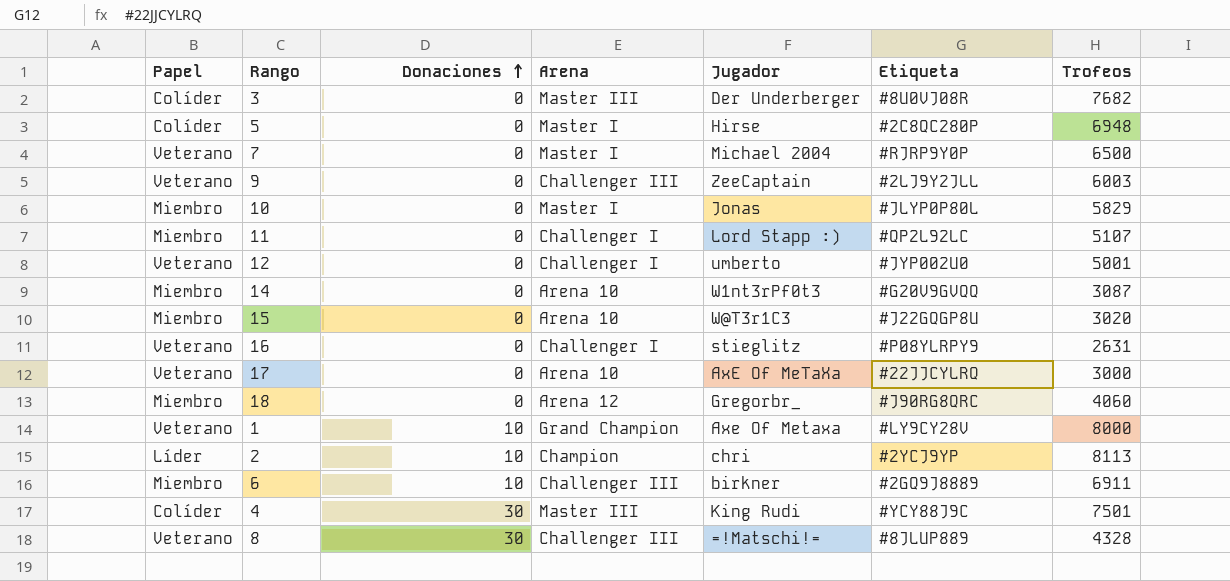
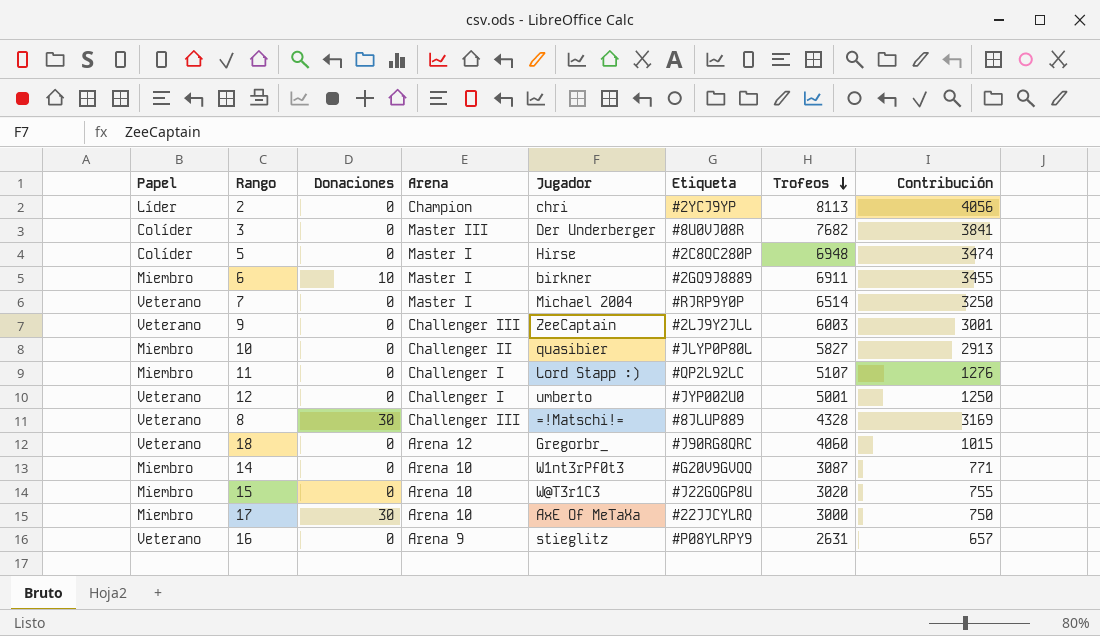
row order: Donaciones ascending -> Trofeos descending
column Contribución | position: none -> 8
row 1: Veterano | 10 | Grand Champion | Axe Of Metaxa | #LY9CY28V | 8000 -> none
row 4: Colíder | 30 | Master III | King Rudi | #YCY88J9C | 7501 -> none
2 | Donaciones: 10 -> 0
6 | Arena: Challenger III -> Master I
7 | Trofeos: 6500 -> 6514
10 | Arena: Master I -> Challenger II
10 | Jugador: Jonas -> quasibier
10 | Trofeos: 5829 -> 5827
18 | Papel: Miembro -> Veterano
17 | Papel: Veterano -> Miembro
17 | Donaciones: 0 -> 30
16 | Arena: Challenger I -> Arena 9

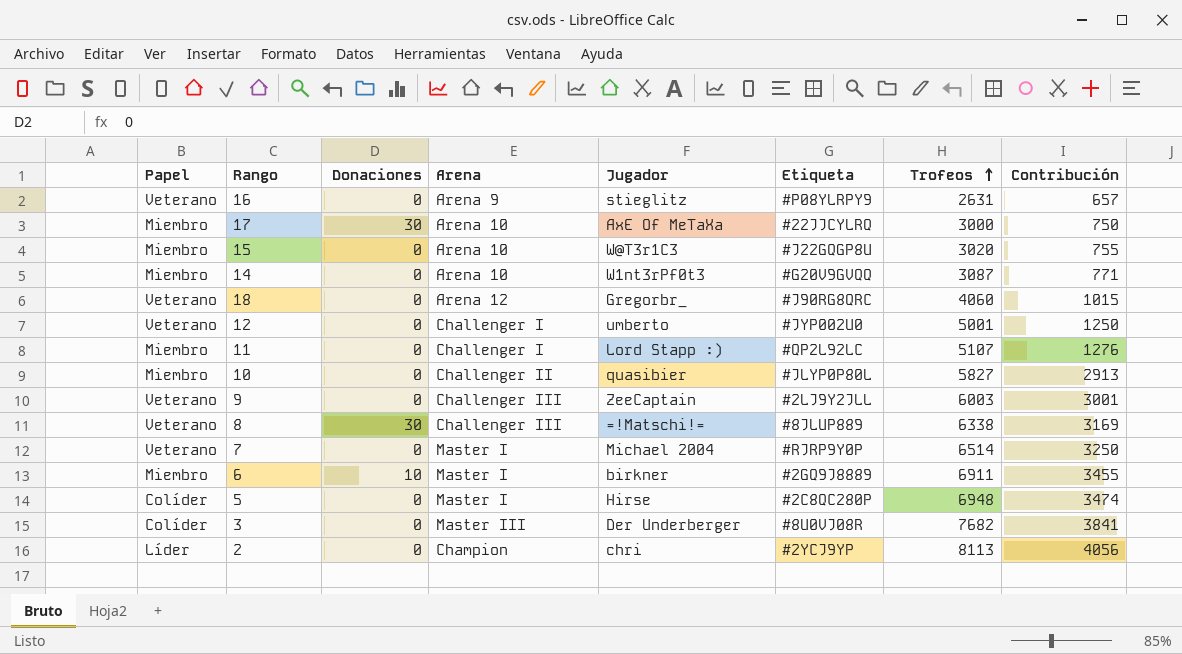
row order: Trofeos descending -> Trofeos ascending
8 | Trofeos: 4328 -> 6338

